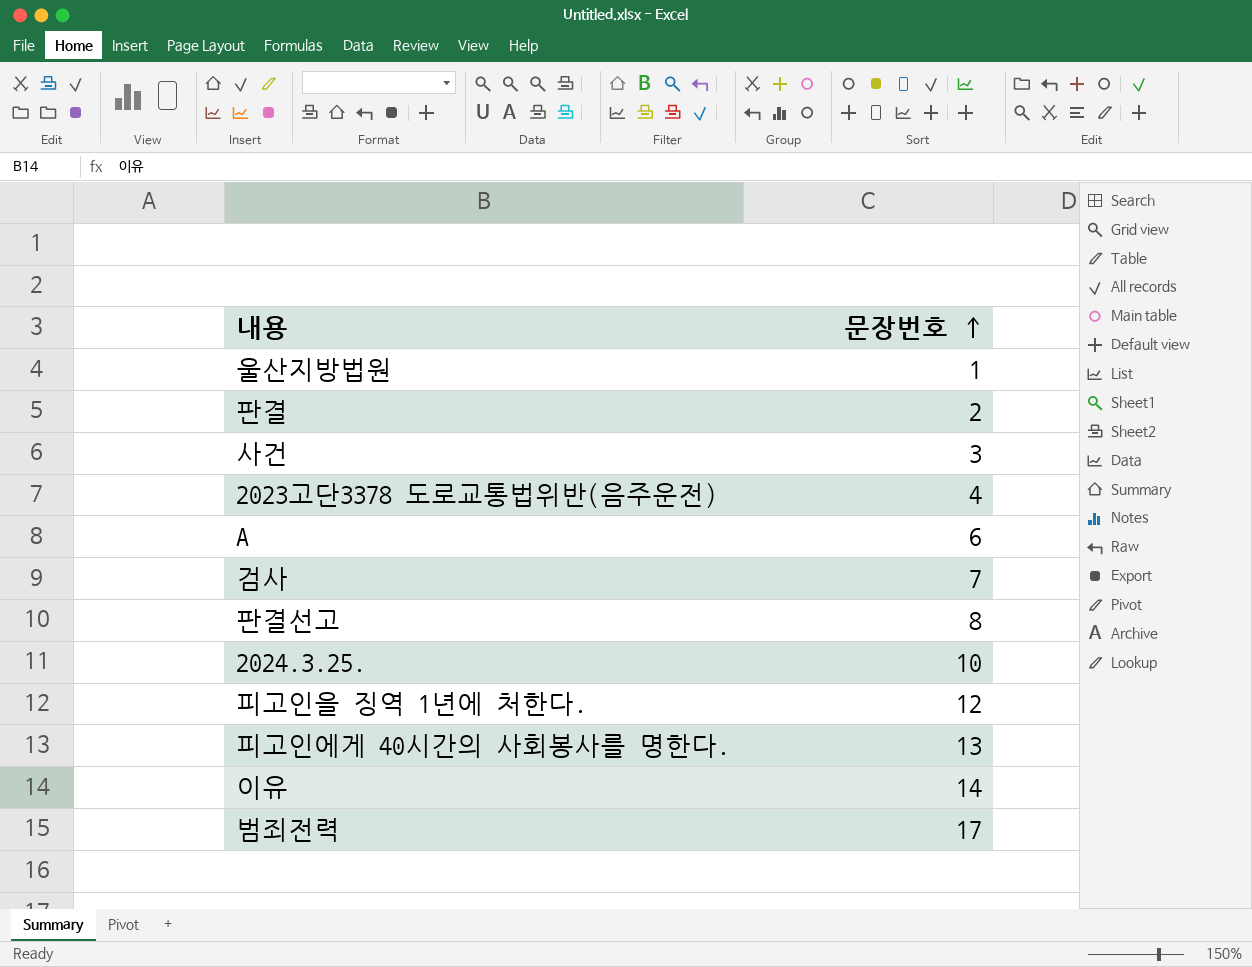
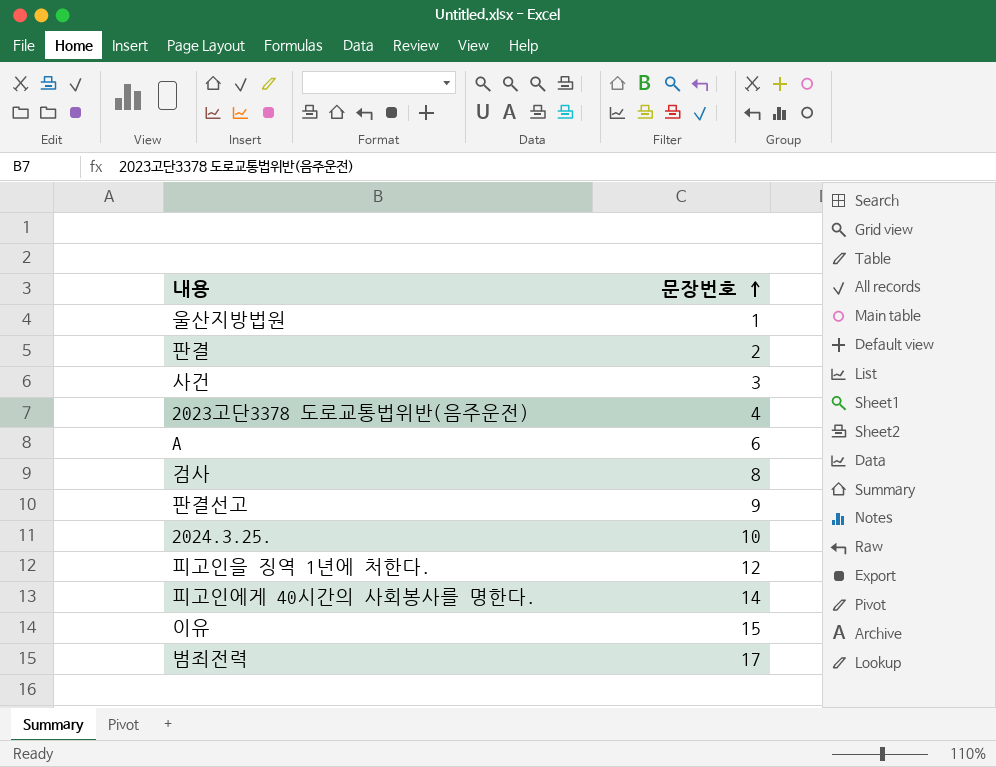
검사 | 문장번호: 7 -> 8
판결선고 | 문장번호: 8 -> 9
피고인에게 40시간의 사회봉사를 명한다. | 문장번호: 13 -> 14
이유 | 문장번호: 14 -> 15

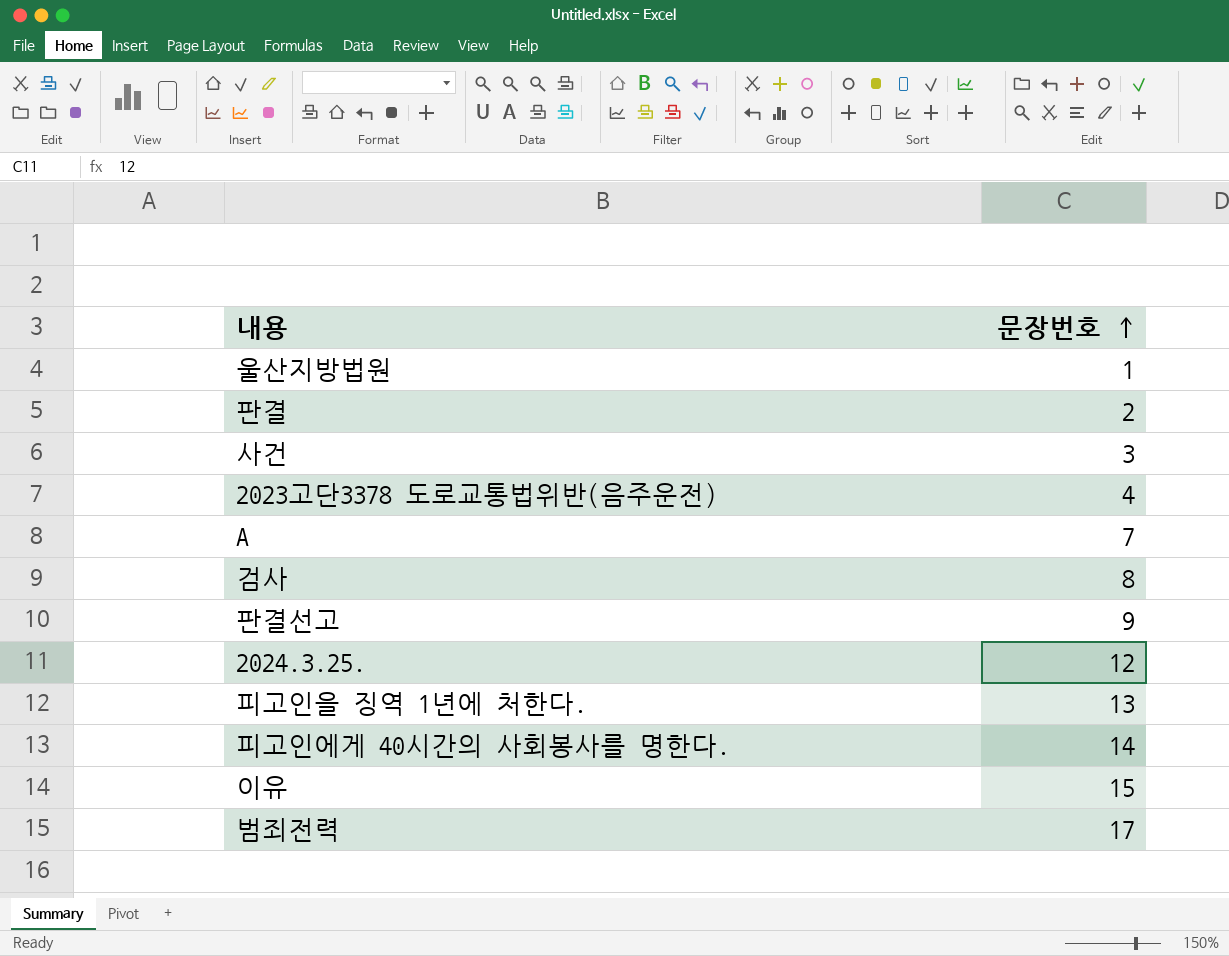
A | 문장번호: 6 -> 7
2024.3.25. | 문장번호: 10 -> 12
피고인을 징역 1년에 처한다. | 문장번호: 12 -> 13

